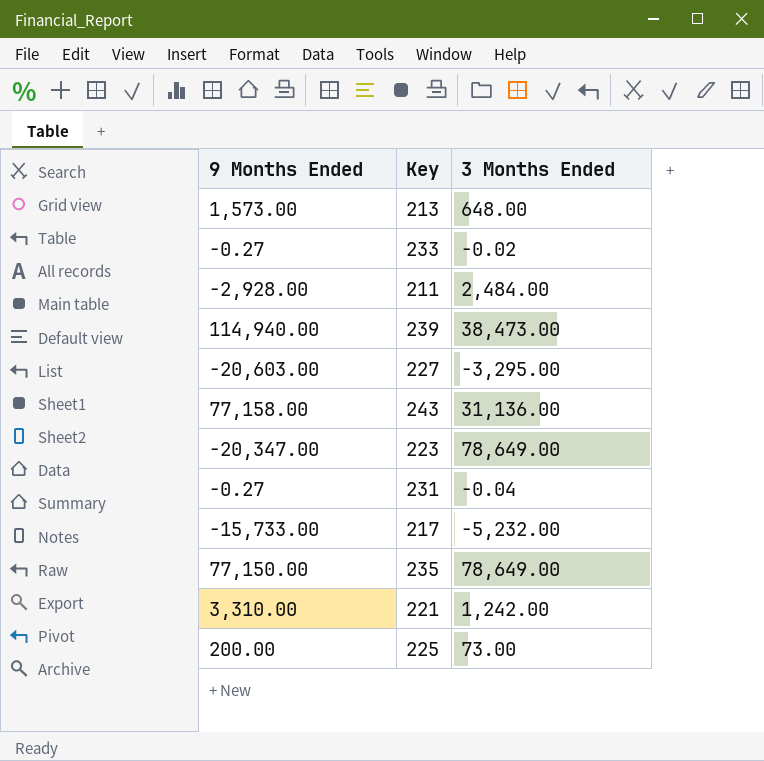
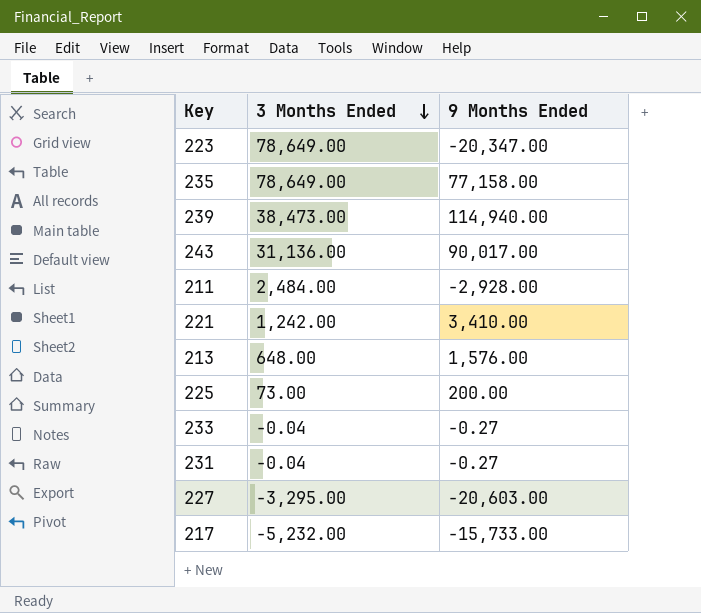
row order: none -> 3 Months Ended descending
column 9 Months Ended | position: 1 -> 3
235 | 9 Months Ended: 77,150.00 -> 77,158.00
243 | 9 Months Ended: 77,158.00 -> 90,017.00
221 | 9 Months Ended: 3,310.00 -> 3,410.00
213 | 9 Months Ended: 1,573.00 -> 1,576.00
233 | 3 Months Ended: -0.02 -> -0.04

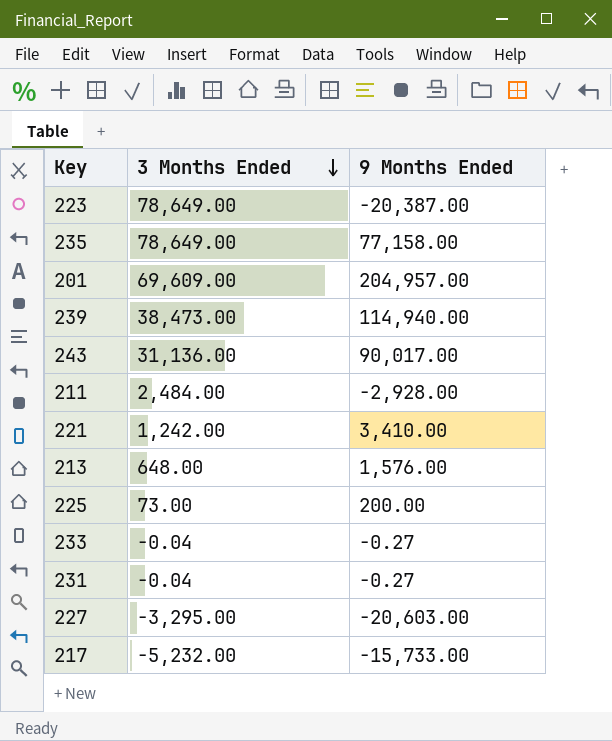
223 | 9 Months Ended: -20,347.00 -> -20,387.00
row 201: none -> 69,609.00 | 204,957.00

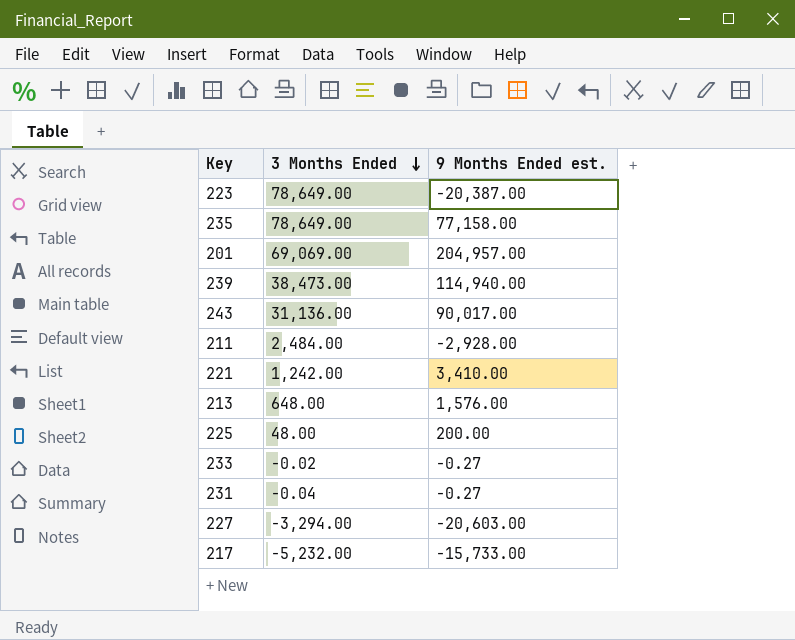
column name: 9 Months Ended -> 9 Months Ended est.
201 | 3 Months Ended: 69,609.00 -> 69,069.00
225 | 3 Months Ended: 73.00 -> 48.00
233 | 3 Months Ended: -0.04 -> -0.02
227 | 3 Months Ended: -3,295.00 -> -3,294.00

